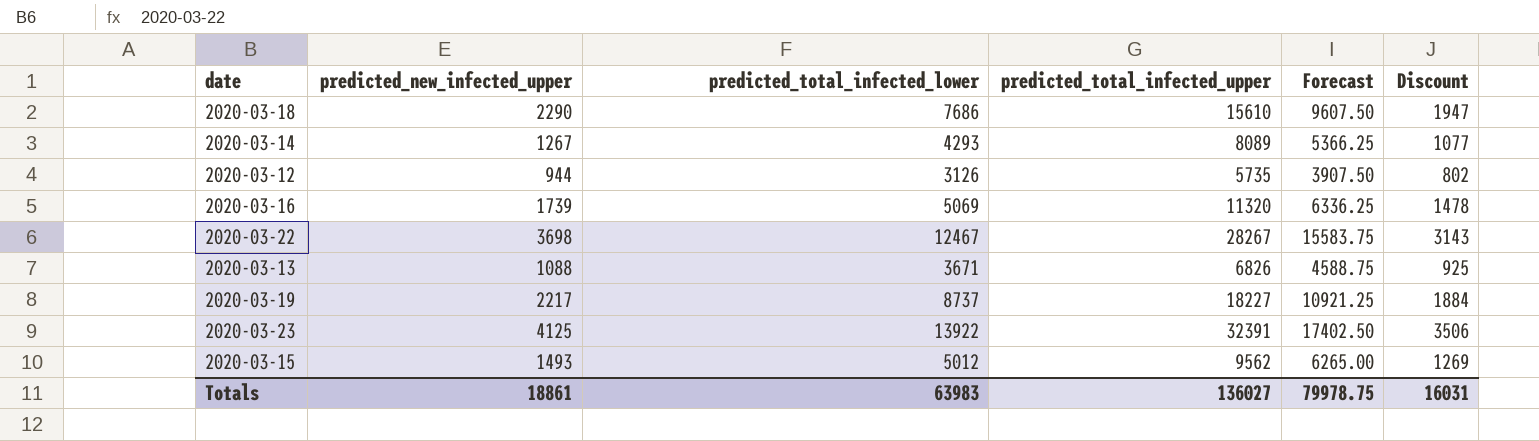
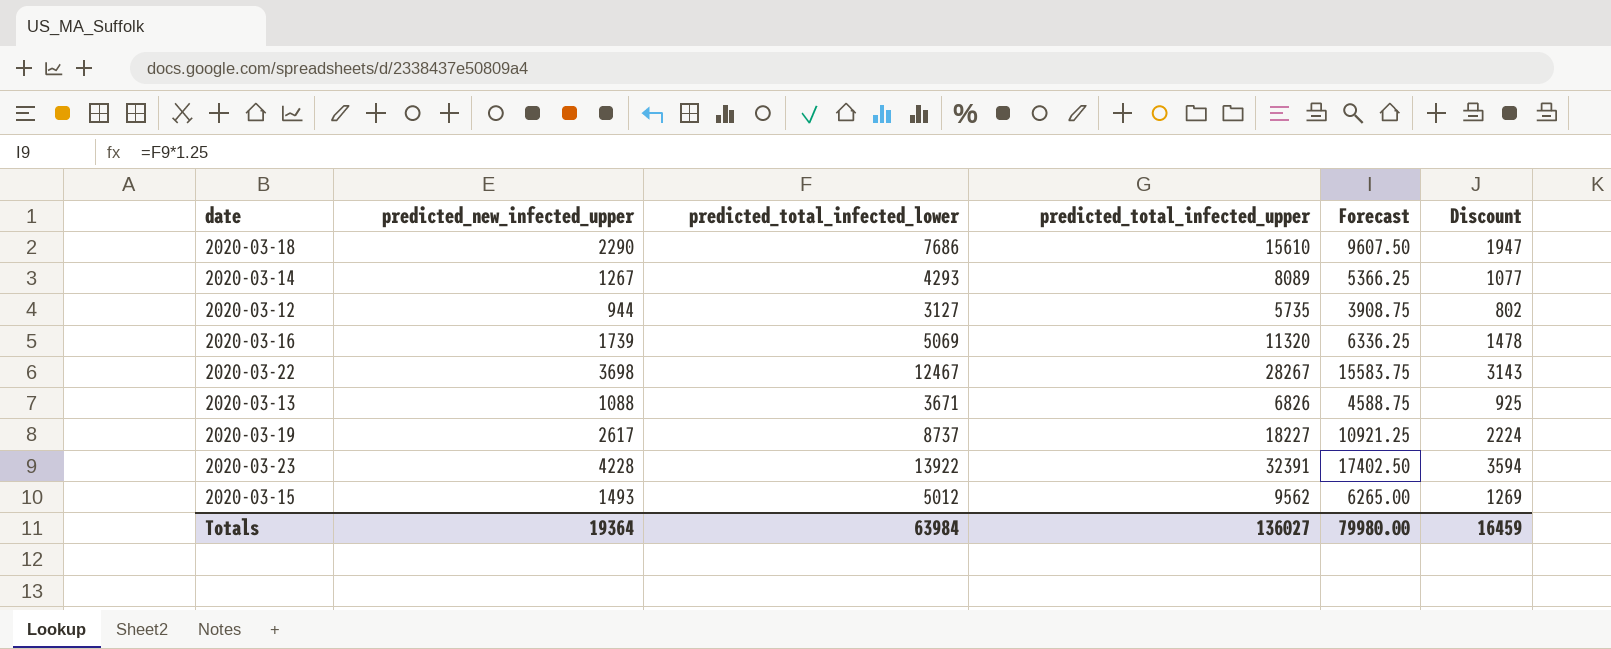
2020-03-12 | predicted_total_infected_lower: 3126 -> 3127
2020-03-12 | Forecast: 3907.50 -> 3908.75
2020-03-19 | predicted_new_infected_upper: 2217 -> 2617
2020-03-19 | Discount: 1884 -> 2224
2020-03-23 | predicted_new_infected_upper: 4125 -> 4228
2020-03-23 | Discount: 3506 -> 3594
Totals | predicted_new_infected_upper: 18861 -> 19364
Totals | predicted_total_infected_lower: 63983 -> 63984
Totals | Forecast: 79978.75 -> 79980.00
Totals | Discount: 16031 -> 16459

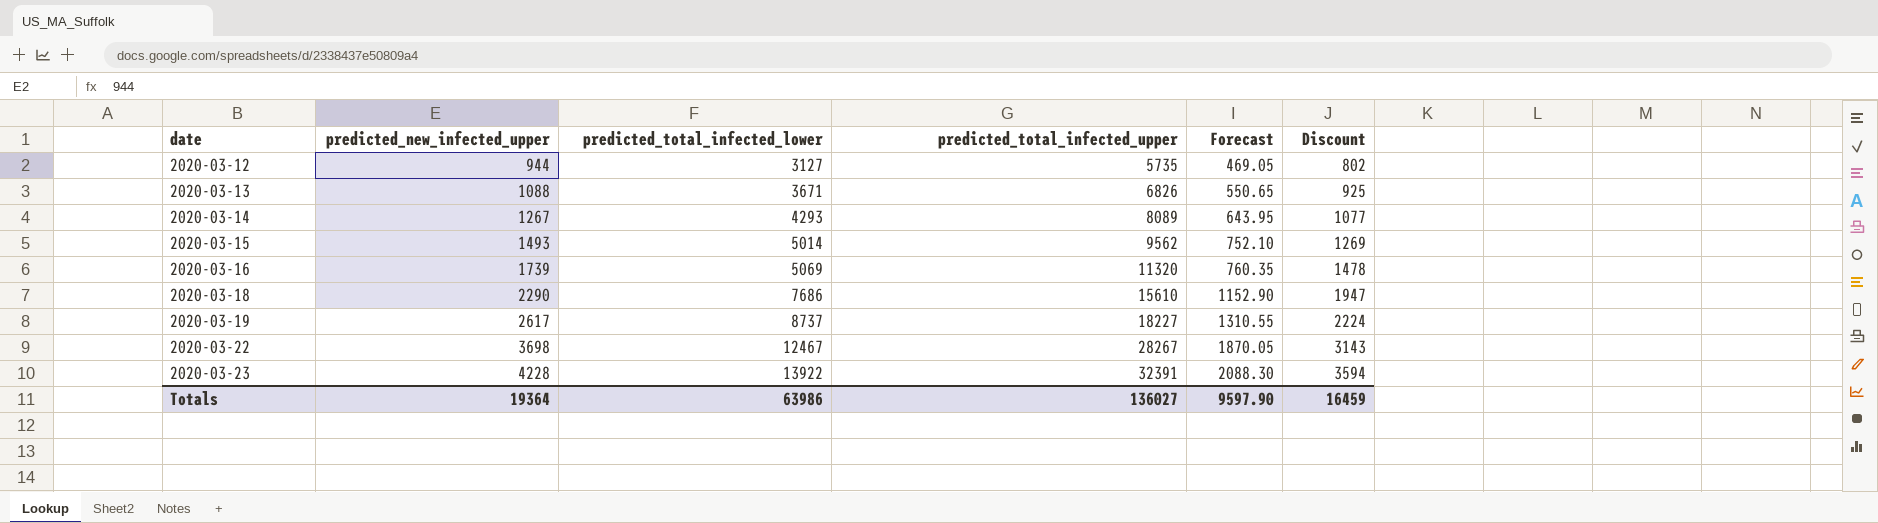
row order: none -> date ascending
column Forecast | formula: [predicted_total_infected_lower] * 1.25 -> [predicted_total_infected_lower] * 0.15
2020-03-15 | predicted_total_infected_lower: 5012 -> 5014
Totals | predicted_total_infected_lower: 63984 -> 63986
Totals | Forecast: 79980.00 -> 9597.90

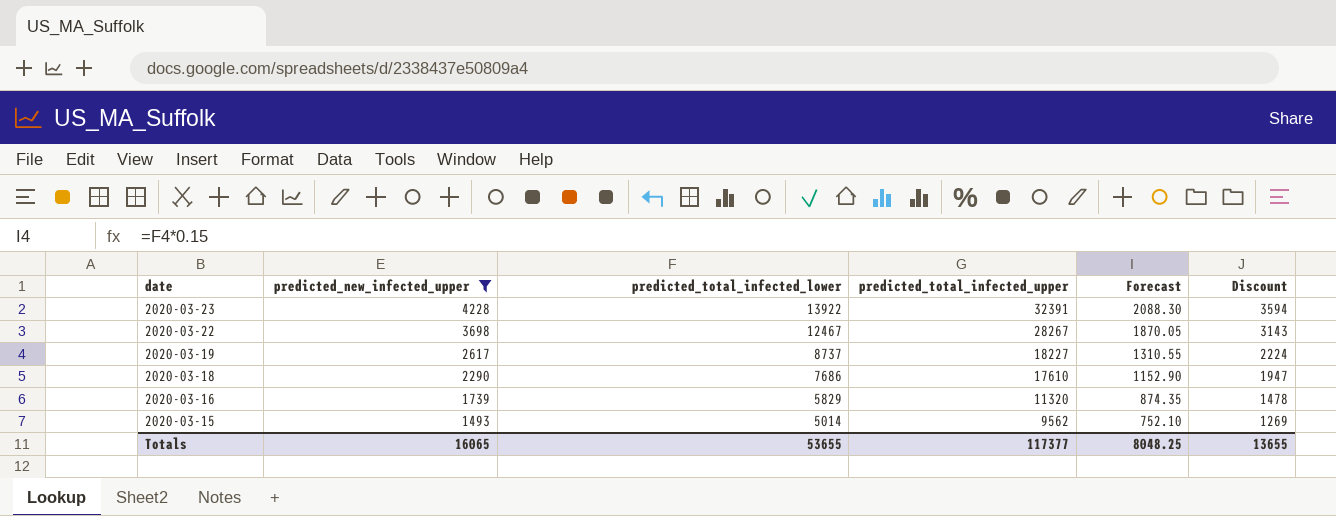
filter: none -> predicted_new_infected_upper >= 1493
row order: date ascending -> date descending
2020-03-18 | predicted_total_infected_upper: 15610 -> 17610
2020-03-16 | predicted_total_infected_lower: 5069 -> 5829
2020-03-16 | Forecast: 760.35 -> 874.35
Totals | predicted_new_infected_upper: 19364 -> 16065
Totals | predicted_total_infected_lower: 63986 -> 53655
Totals | predicted_total_infected_upper: 136027 -> 117377
Totals | Forecast: 9597.90 -> 8048.25
Totals | Discount: 16459 -> 13655

